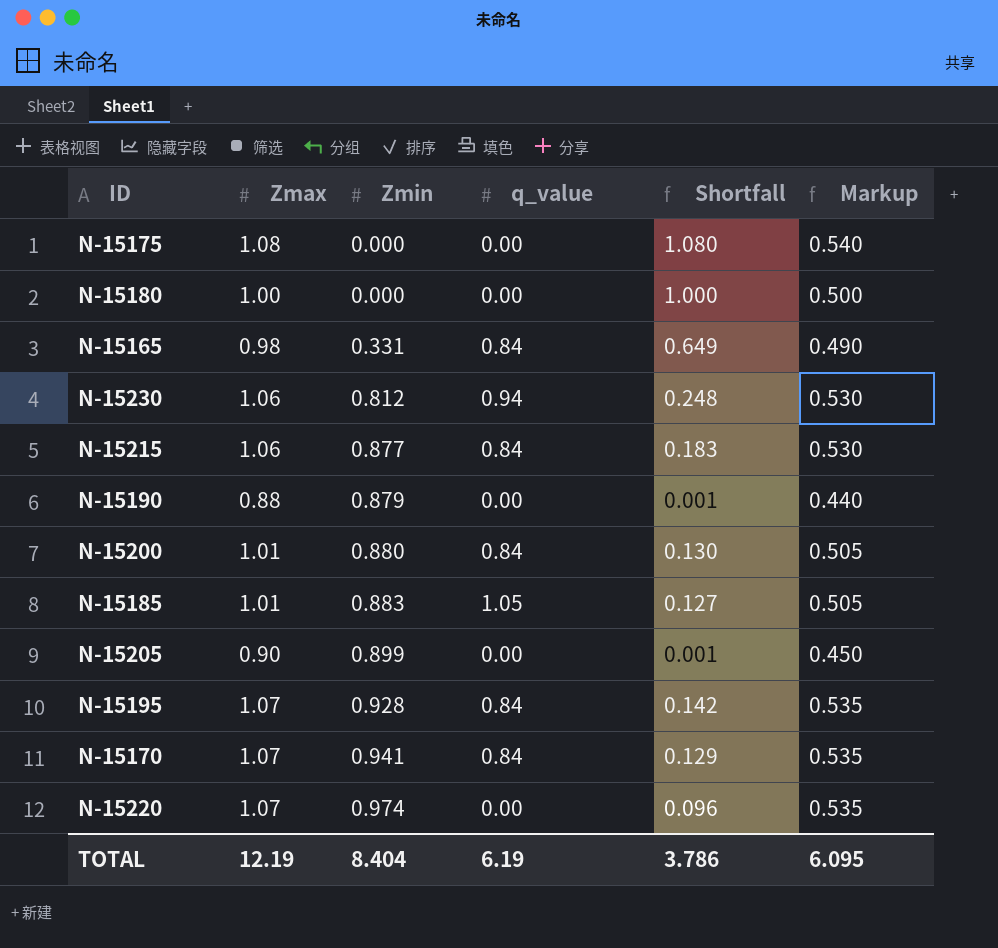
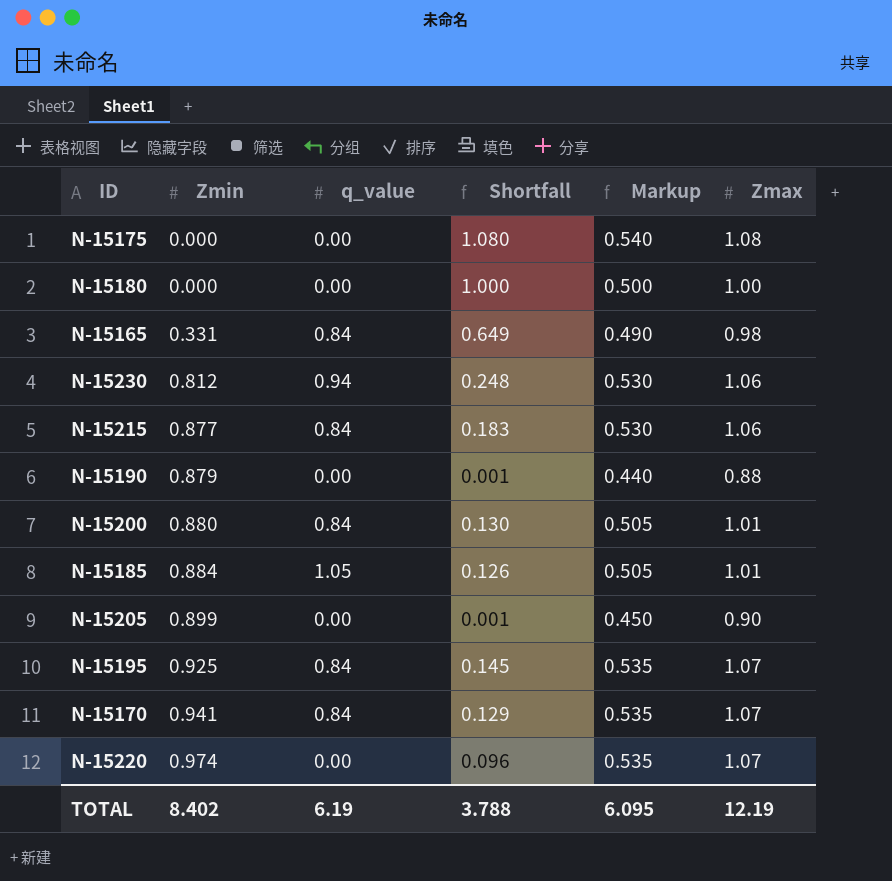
column Zmax | position: 2 -> 6
N-15185 | Zmin: 0.883 -> 0.884
N-15185 | Shortfall: 0.127 -> 0.126
N-15195 | Zmin: 0.928 -> 0.925
N-15195 | Shortfall: 0.142 -> 0.145
TOTAL | Zmin: 8.404 -> 8.402
TOTAL | Shortfall: 3.786 -> 3.788

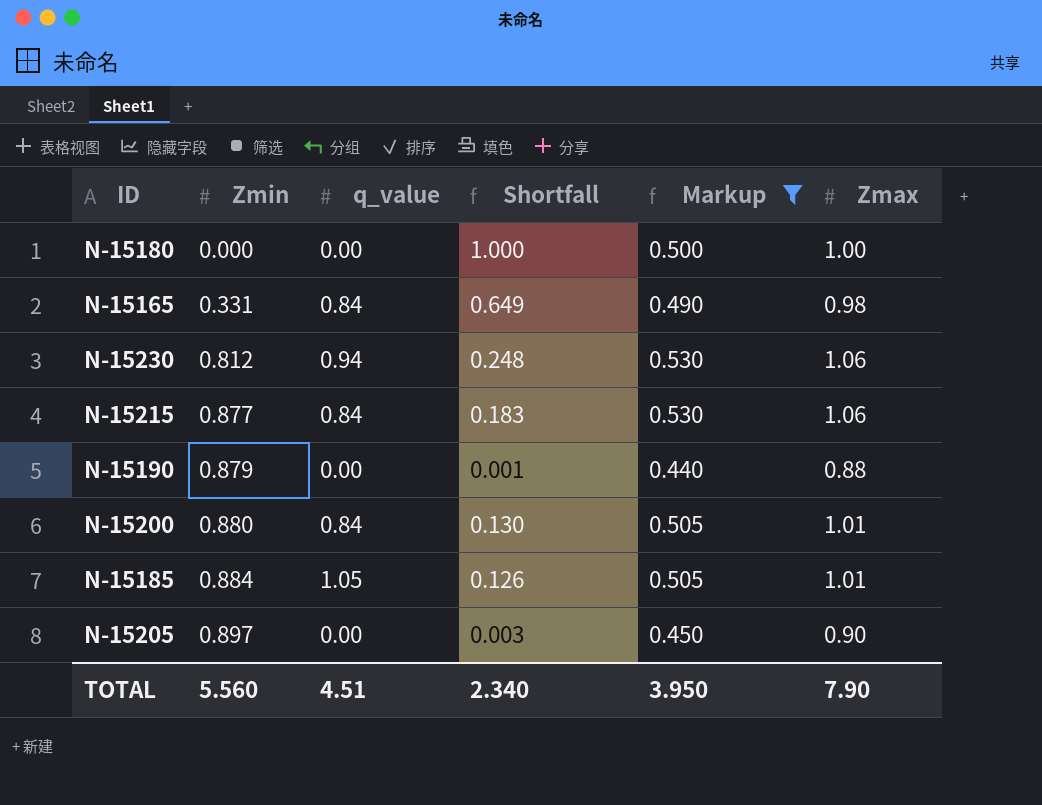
filter: none -> Markup <= 0.530
N-15205 | Zmin: 0.899 -> 0.897
N-15205 | Shortfall: 0.001 -> 0.003
TOTAL | Zmin: 8.402 -> 5.560
TOTAL | q_value: 6.19 -> 4.51
TOTAL | Shortfall: 3.788 -> 2.340
TOTAL | Markup: 6.095 -> 3.950
TOTAL | Zmax: 12.19 -> 7.90

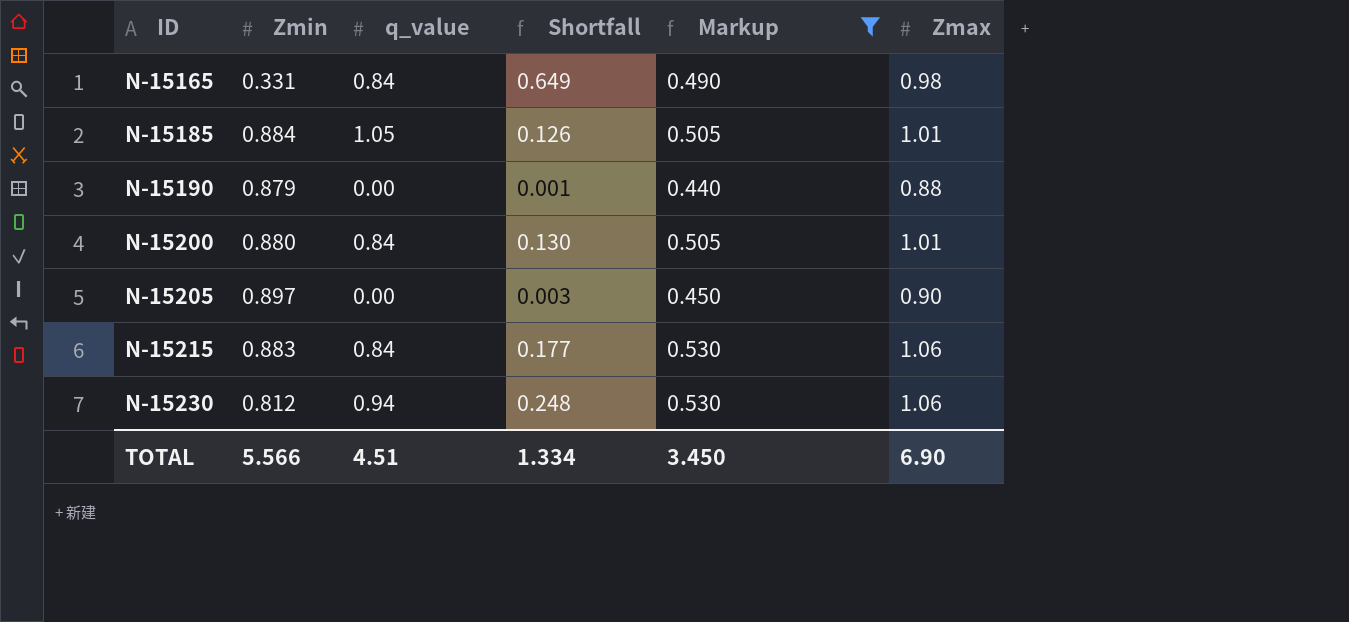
row order: Zmin ascending -> ID ascending
row N-15180: 0.000 | 0.00 | 1.000 | 0.500 | 1.00 -> none
N-15215 | Zmin: 0.877 -> 0.883
N-15215 | Shortfall: 0.183 -> 0.177
TOTAL | Zmin: 5.560 -> 5.566
TOTAL | Shortfall: 2.340 -> 1.334
TOTAL | Markup: 3.950 -> 3.450
TOTAL | Zmax: 7.90 -> 6.90

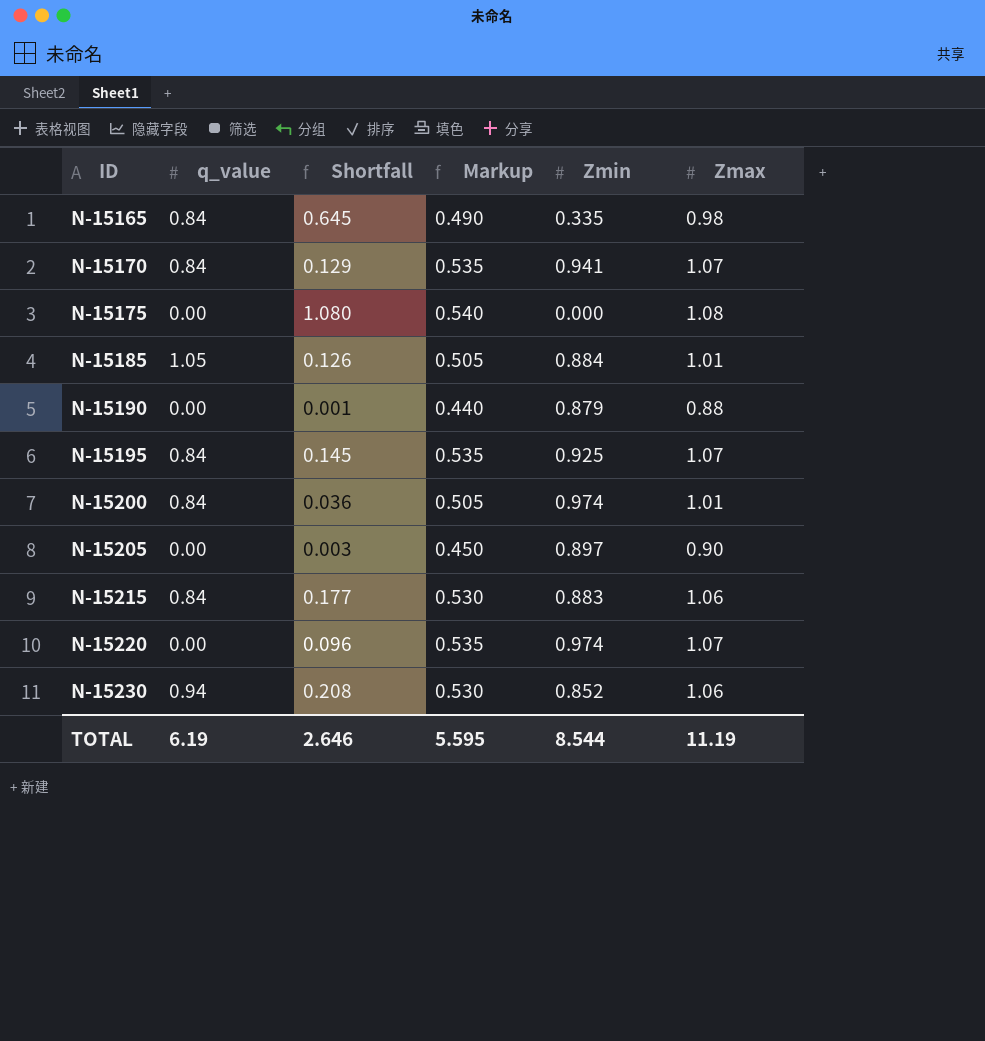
filter: Markup <= 0.530 -> none
column Zmin | position: 2 -> 5
N-15165 | Shortfall: 0.649 -> 0.645
N-15165 | Zmin: 0.331 -> 0.335
N-15200 | Shortfall: 0.130 -> 0.036
N-15200 | Zmin: 0.880 -> 0.974
N-15230 | Shortfall: 0.248 -> 0.208
N-15230 | Zmin: 0.812 -> 0.852
TOTAL | q_value: 4.51 -> 6.19
TOTAL | Shortfall: 1.334 -> 2.646
TOTAL | Markup: 3.450 -> 5.595
TOTAL | Zmin: 5.566 -> 8.544
TOTAL | Zmax: 6.90 -> 11.19

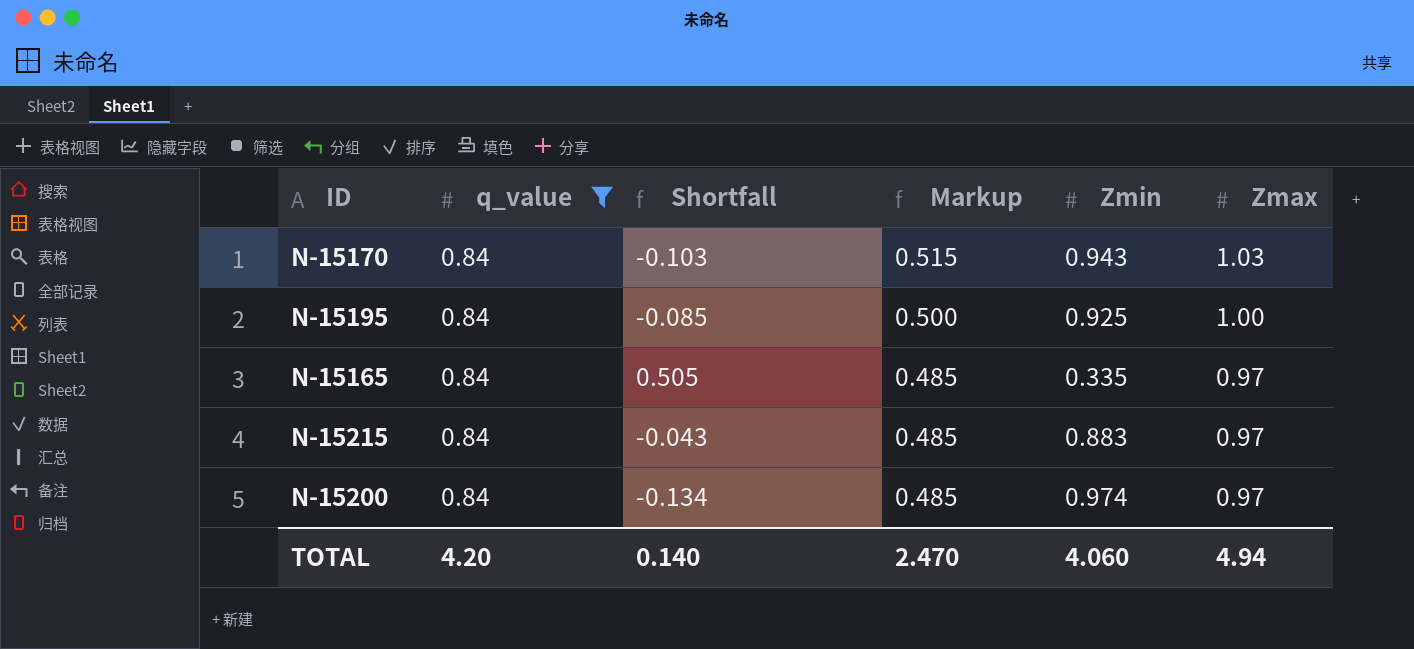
filter: none -> q_value = 0.84
row order: ID ascending -> Markup descending
column Shortfall | formula: [Zmax] - [Zmin] -> [q_value] - [Zmin]
N-15170 | Markup: 0.535 -> 0.515
N-15170 | Zmin: 0.941 -> 0.943
N-15170 | Zmax: 1.07 -> 1.03
N-15195 | Markup: 0.535 -> 0.500
N-15195 | Zmax: 1.07 -> 1.00
N-15165 | Markup: 0.490 -> 0.485
N-15165 | Zmax: 0.98 -> 0.97
N-15215 | Markup: 0.530 -> 0.485
N-15215 | Zmax: 1.06 -> 0.97
N-15200 | Markup: 0.505 -> 0.485
N-15200 | Zmax: 1.01 -> 0.97
TOTAL | q_value: 6.19 -> 4.20
TOTAL | Shortfall: 2.646 -> 0.140
TOTAL | Markup: 5.595 -> 2.470
TOTAL | Zmin: 8.544 -> 4.060
TOTAL | Zmax: 11.19 -> 4.94

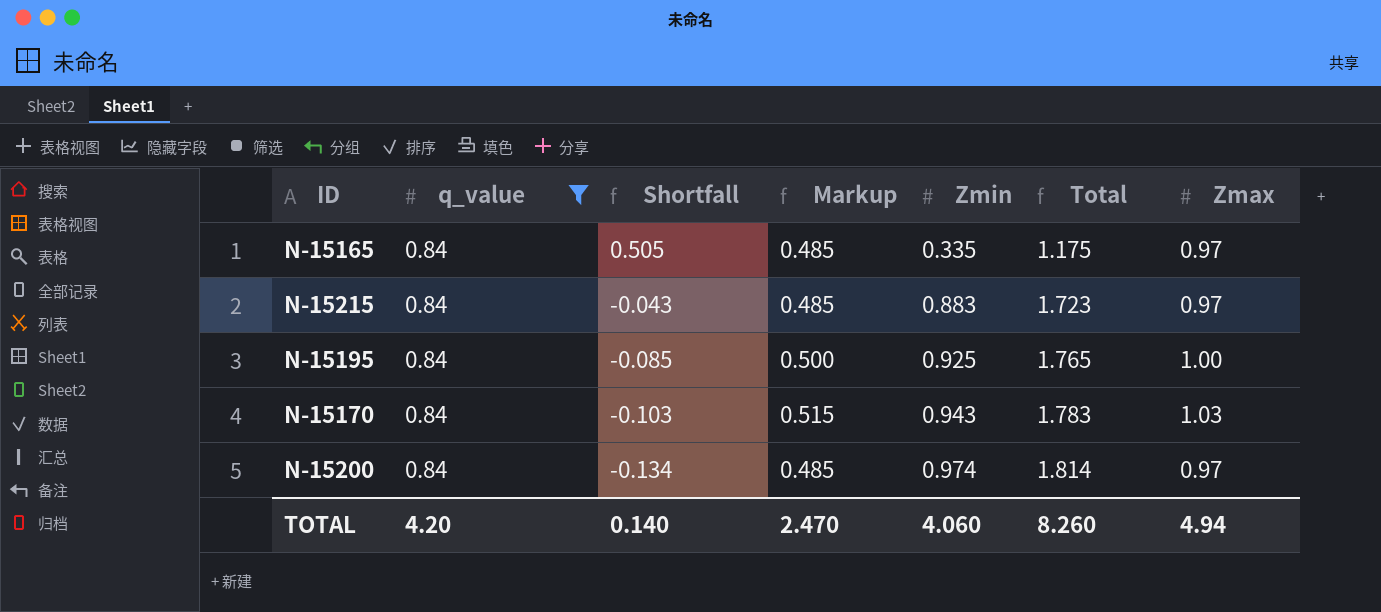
row order: Markup descending -> Shortfall descending
column Total | formula: none -> [q_value] + [Zmin]

